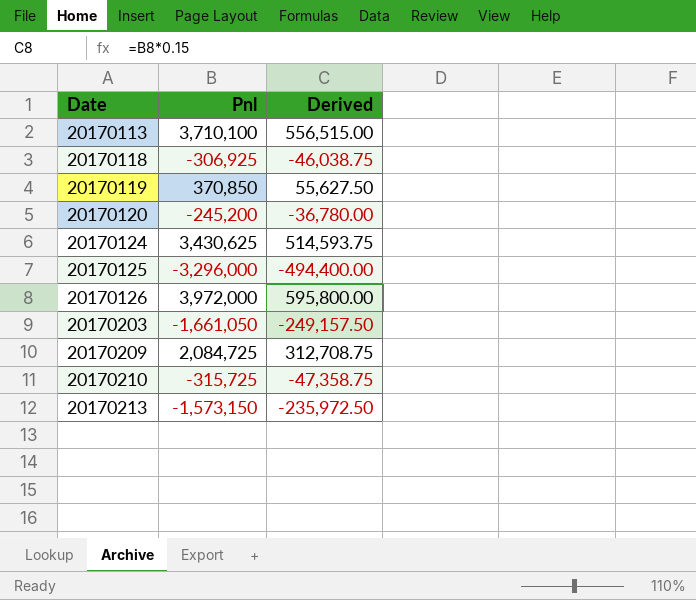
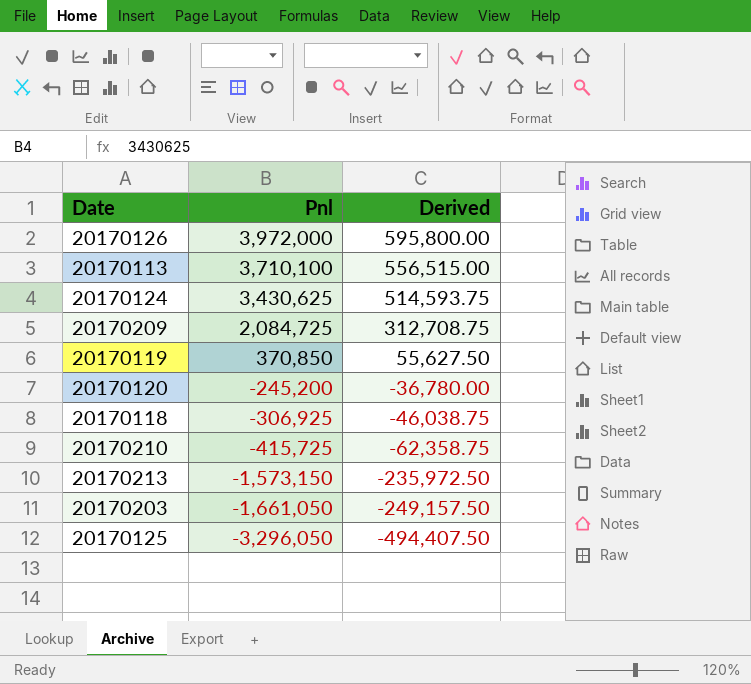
row order: Date ascending -> Pnl descending
20170210 | Pnl: -315,725 -> -415,725
20170210 | Derived: -47,358.75 -> -62,358.75
20170125 | Pnl: -3,296,000 -> -3,296,050
20170125 | Derived: -494,400.00 -> -494,407.50

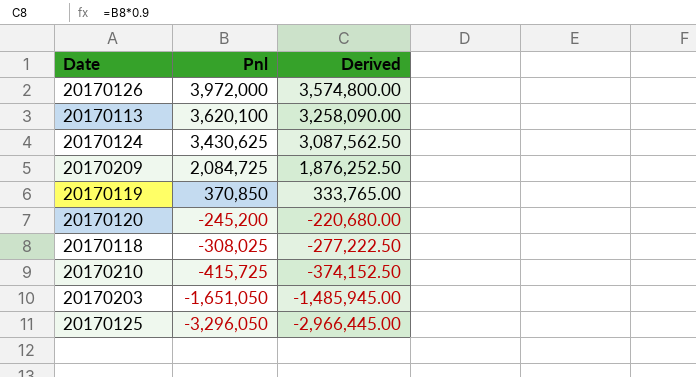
column Derived | formula: [Pnl] * 0.15 -> [Pnl] * 0.9
row 20170213: -1,573,150 | -235,972.50 -> none
20170113 | Pnl: 3,710,100 -> 3,620,100
20170118 | Pnl: -306,925 -> -308,025
20170203 | Pnl: -1,661,050 -> -1,651,050

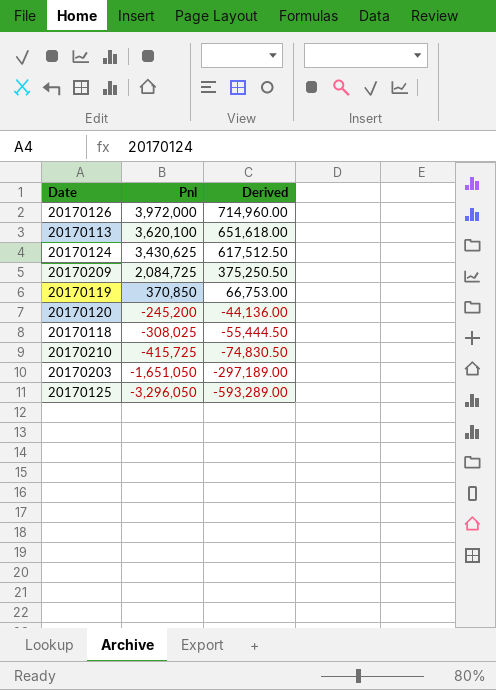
column Derived | formula: [Pnl] * 0.9 -> [Pnl] * 0.18

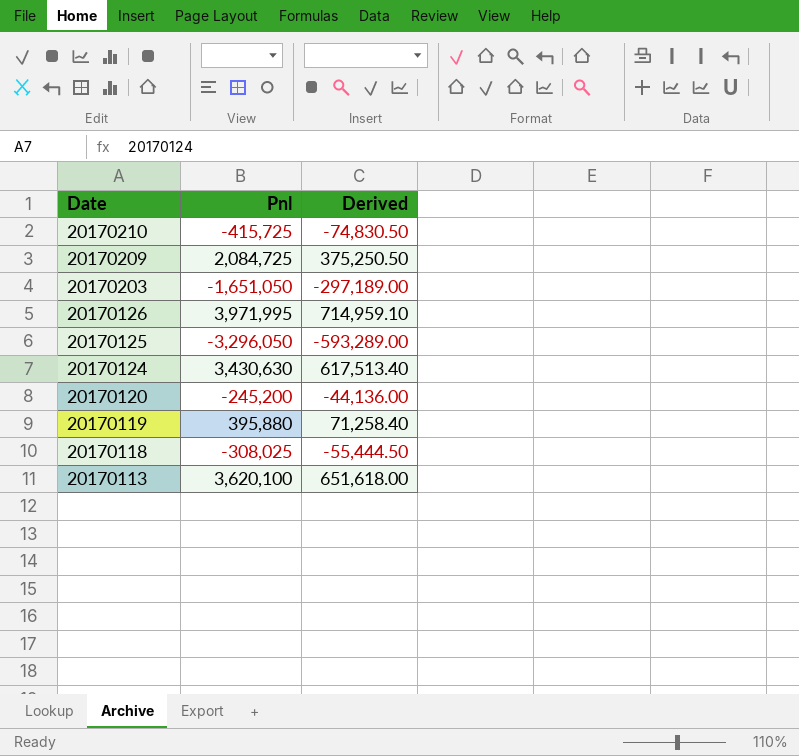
row order: Pnl descending -> Date descending
20170126 | Pnl: 3,972,000 -> 3,971,995
20170126 | Derived: 714,960.00 -> 714,959.10
20170124 | Pnl: 3,430,625 -> 3,430,630
20170124 | Derived: 617,512.50 -> 617,513.40
20170119 | Pnl: 370,850 -> 395,880
20170119 | Derived: 66,753.00 -> 71,258.40

